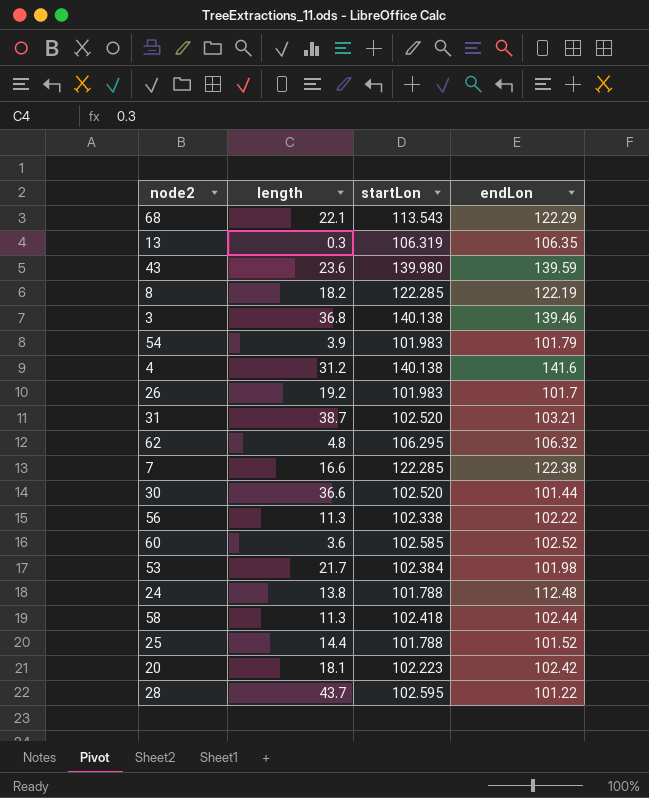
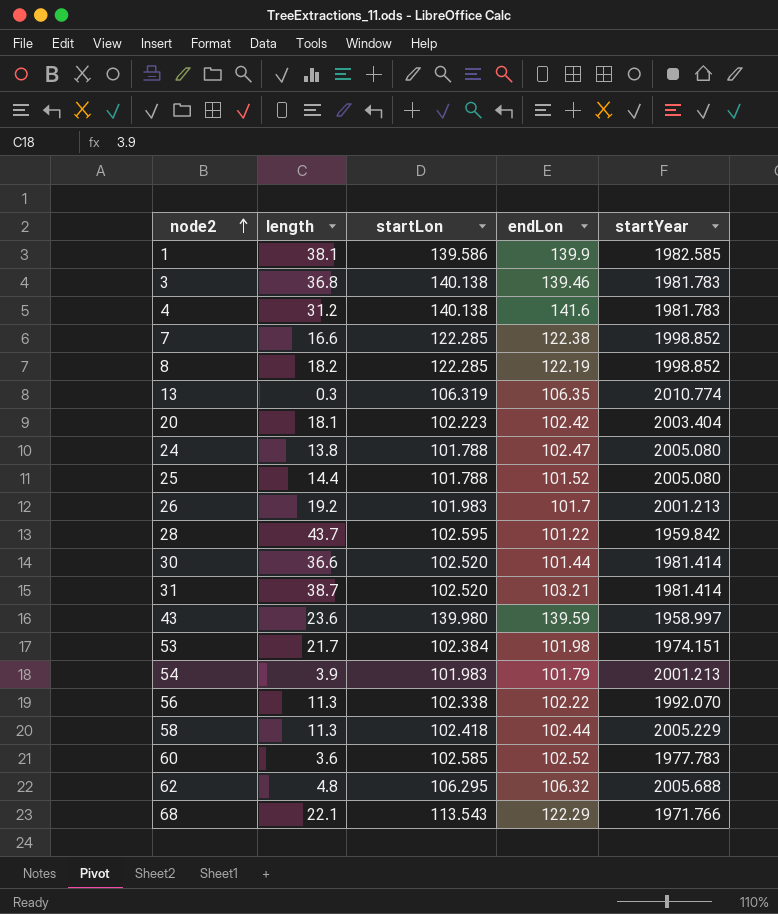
row order: none -> node2 ascending
column startYear | position: none -> 5
row 1: none -> 38.1 | 139.586 | 139.9 | 1982.585
24 | endLon: 112.48 -> 102.47

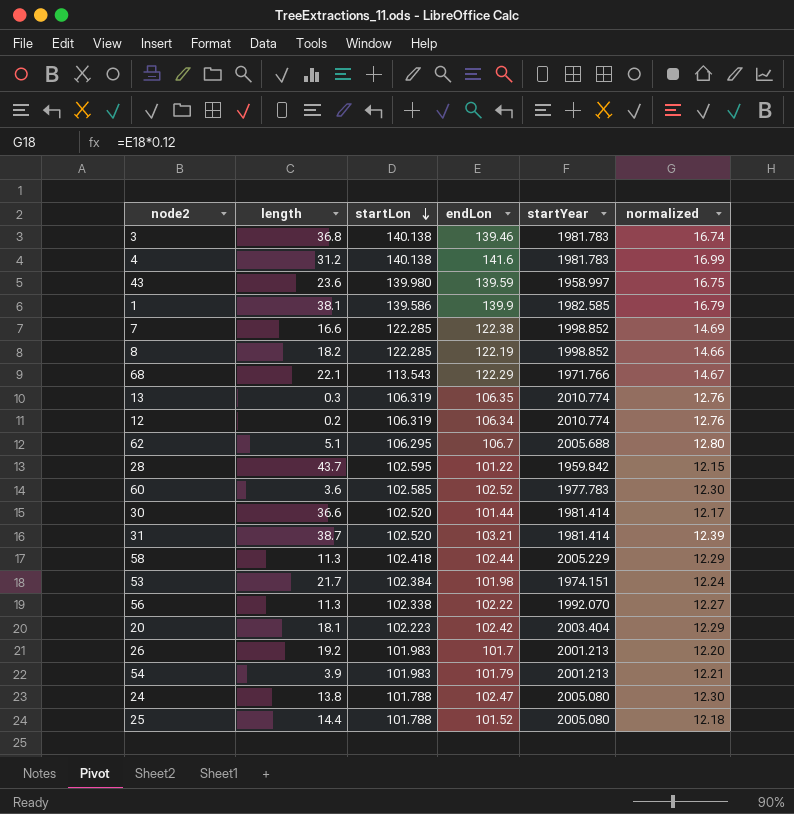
row order: node2 ascending -> startLon descending
column normalized | formula: none -> [endLon] * 0.12
row 12: none -> 0.2 | 106.319 | 106.34 | 2010.774 | 12.76
62 | length: 4.8 -> 5.1
62 | endLon: 106.32 -> 106.7

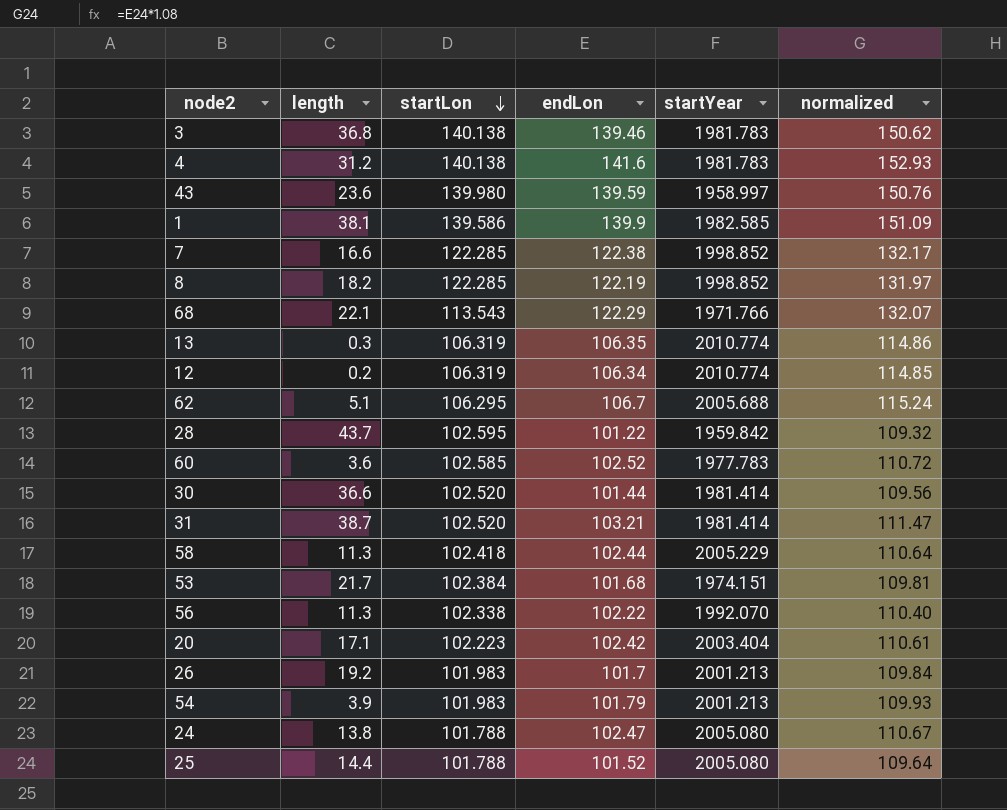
column normalized | formula: [endLon] * 0.12 -> [endLon] * 1.08
53 | endLon: 101.98 -> 101.68
20 | length: 18.1 -> 17.1

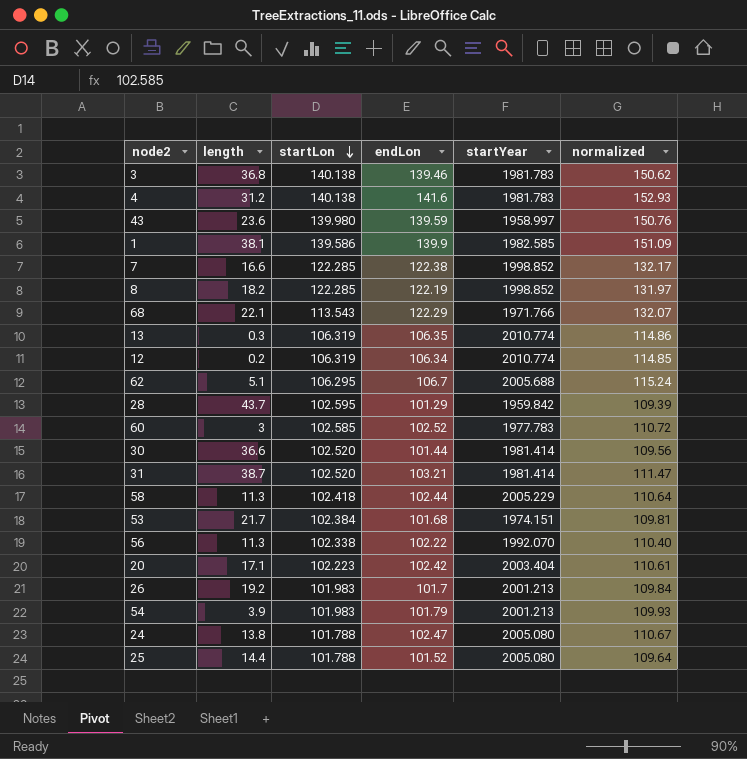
28 | endLon: 101.22 -> 101.29
28 | normalized: 109.32 -> 109.39
60 | length: 3.6 -> 3

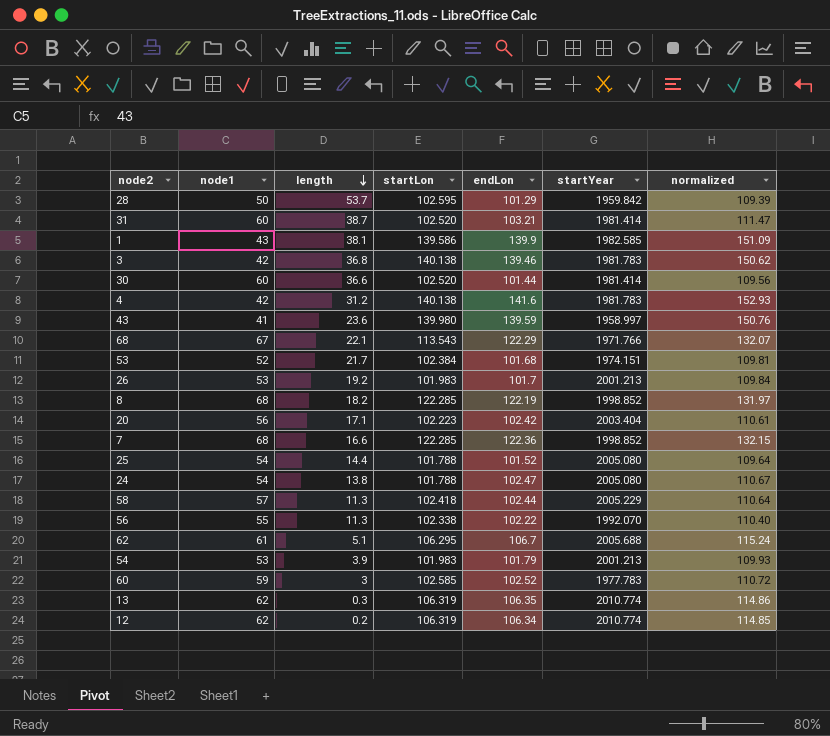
row order: startLon descending -> length descending
column node1 | position: none -> 2
28 | length: 43.7 -> 53.7
7 | endLon: 122.38 -> 122.36
7 | normalized: 132.17 -> 132.15

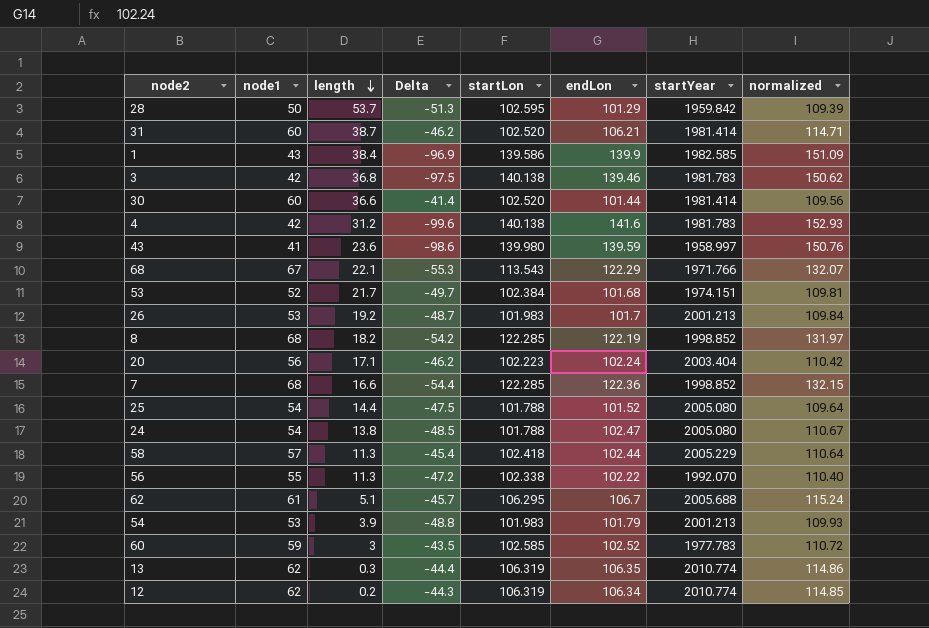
column Delta | formula: none -> [node1] - [endLon]
31 | endLon: 103.21 -> 106.21
31 | normalized: 111.47 -> 114.71
1 | length: 38.1 -> 38.4
20 | endLon: 102.42 -> 102.24
20 | normalized: 110.61 -> 110.42

